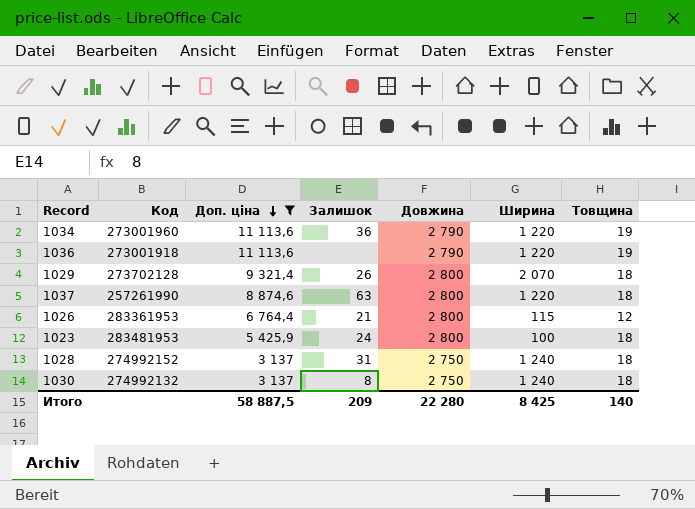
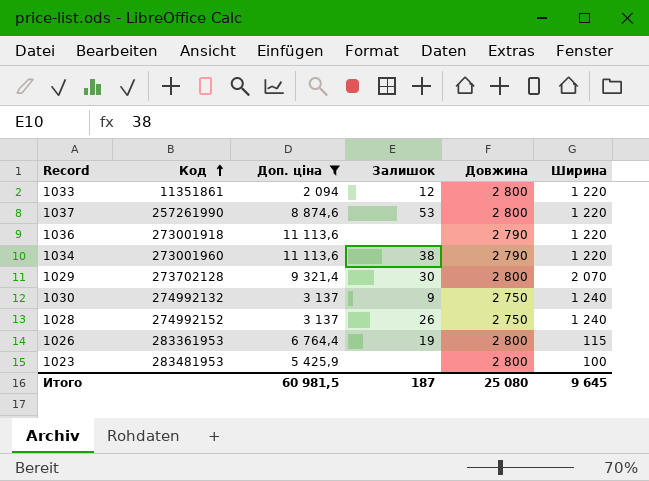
row order: Доп. ціна descending -> Код ascending
column Товщина | position: 7 -> none
row 1033: none -> 11351861 | 2 094 | 12 | 2 800 | 1 220
1037 | Залишок: 63 -> 53
1034 | Залишок: 36 -> 38
1029 | Залишок: 26 -> 30
1030 | Залишок: 8 -> 9
1028 | Залишок: 31 -> 26
1026 | Залишок: 21 -> 19
1023 | Залишок: 24 -> none
Итого | Доп. ціна: 58 887,5 -> 60 981,5
Итого | Залишок: 209 -> 187
Итого | Довжина: 22 280 -> 25 080
Итого | Ширина: 8 425 -> 9 645

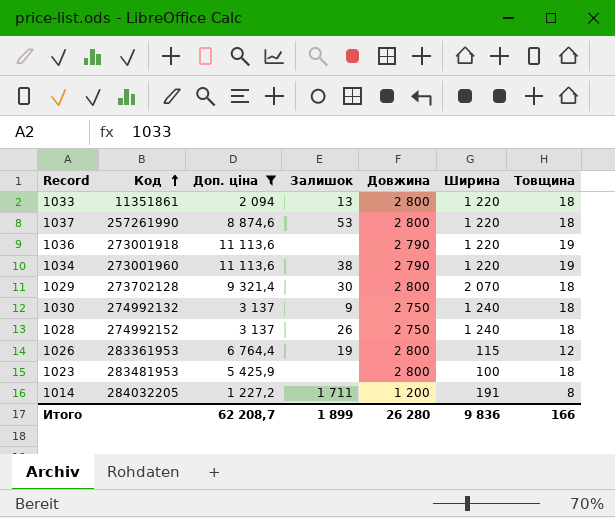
column Товщина | position: none -> 7
1033 | Залишок: 12 -> 13
row 1014: none -> 284032205 | 1 227,2 | 1 711 | 1 200 | 191 | 8
Итого | Доп. ціна: 60 981,5 -> 62 208,7
Итого | Залишок: 187 -> 1 899
Итого | Довжина: 25 080 -> 26 280
Итого | Ширина: 9 645 -> 9 836

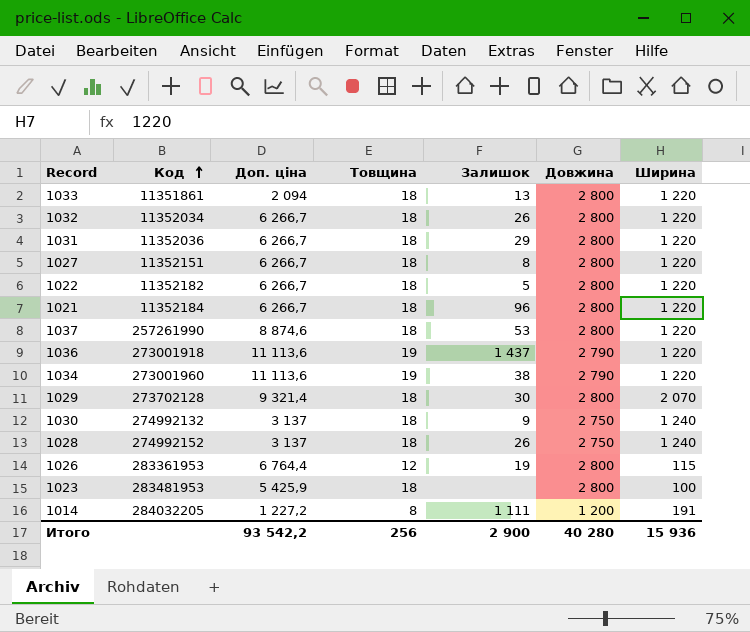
filter: Доп. ціна != 6 266,7 -> none
column Товщина | position: 7 -> 4
1036 | Залишок: none -> 1 437
1014 | Залишок: 1 711 -> 1 111
Итого | Доп. ціна: 62 208,7 -> 93 542,2
Итого | Товщина: 166 -> 256
Итого | Залишок: 1 899 -> 2 900
Итого | Довжина: 26 280 -> 40 280
Итого | Ширина: 9 836 -> 15 936

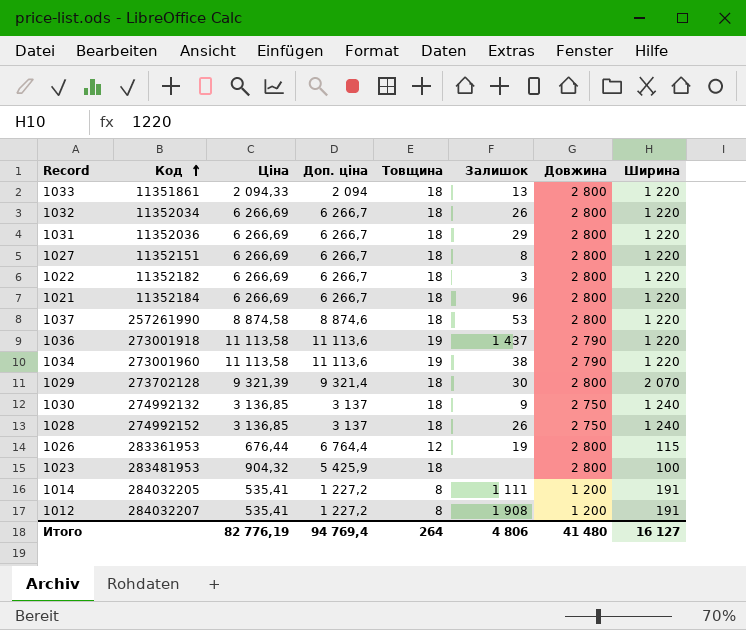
column Ціна | position: none -> 3
1022 | Залишок: 5 -> 3
row 1012: none -> 284032207 | 535,41 | 1 227,2 | 8 | 1 908 | 1 200 | 191
Итого | Доп. ціна: 93 542,2 -> 94 769,4
Итого | Товщина: 256 -> 264
Итого | Залишок: 2 900 -> 4 806
Итого | Довжина: 40 280 -> 41 480
Итого | Ширина: 15 936 -> 16 127

